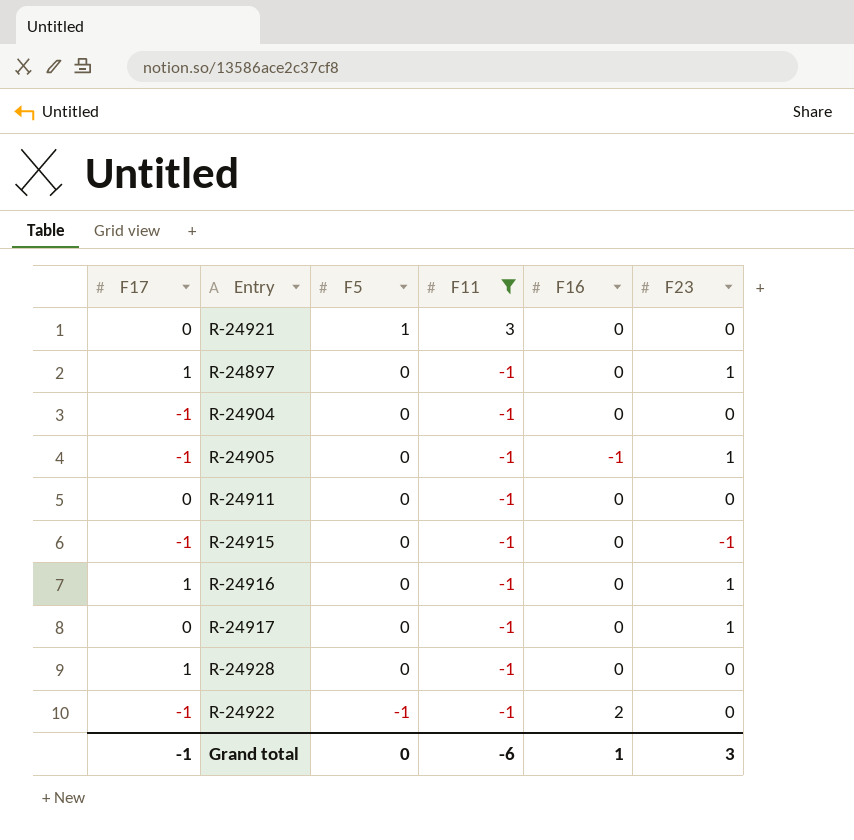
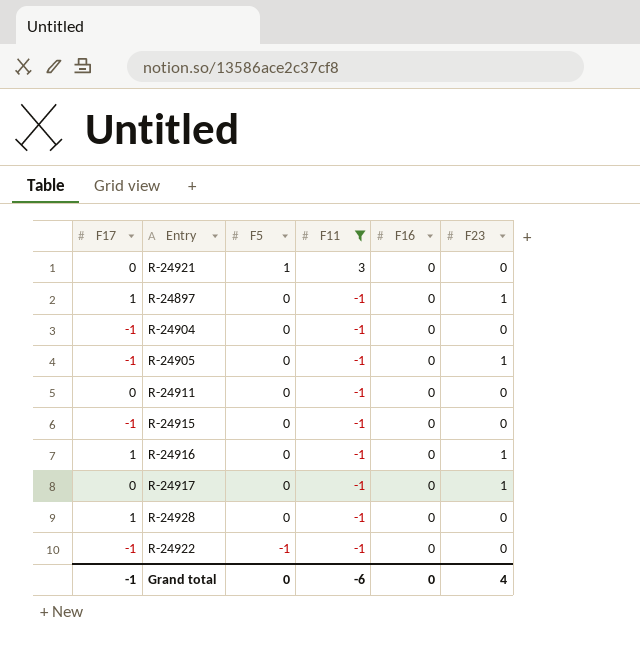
R-24905 | F16: -1 -> 0
R-24915 | F23: -1 -> 0
R-24922 | F16: 2 -> 0
Grand total | F16: 1 -> 0
Grand total | F23: 3 -> 4

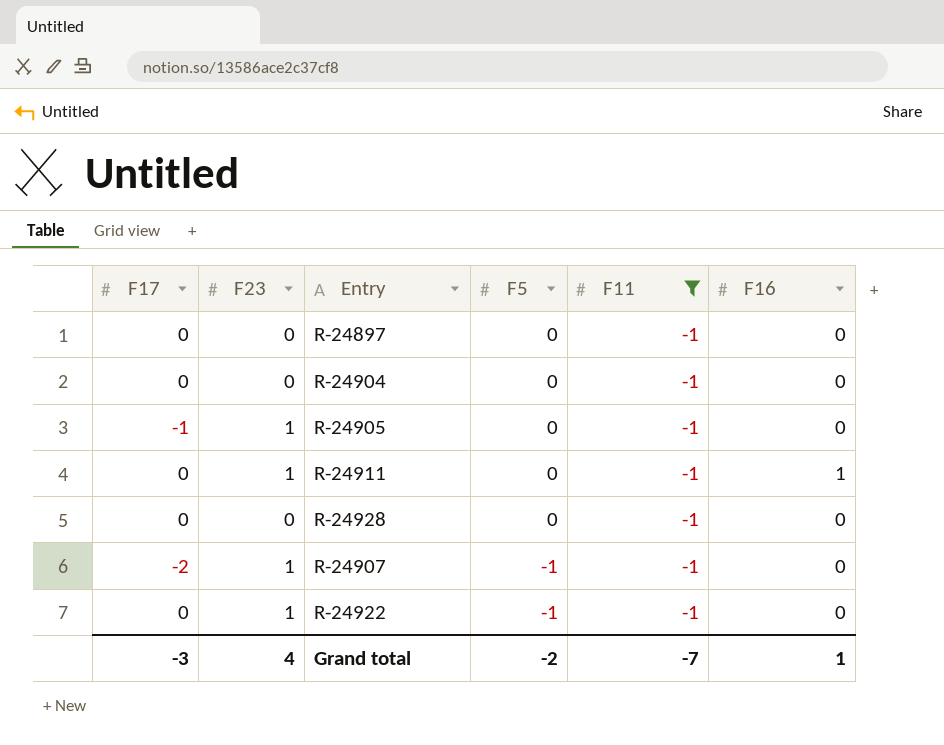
column F23 | position: 6 -> 2
row R-24921: 0 | 1 | 3 | 0 | 0 -> none
row R-24915: -1 | 0 | -1 | 0 | 0 -> none
row R-24916: 1 | 0 | -1 | 0 | 1 -> none
row R-24917: 0 | 0 | -1 | 0 | 1 -> none
R-24897 | F17: 1 -> 0
R-24897 | F23: 1 -> 0
R-24904 | F17: -1 -> 0
R-24911 | F23: 0 -> 1
R-24911 | F16: 0 -> 1
R-24928 | F17: 1 -> 0
row R-24907: none -> -2 | 1 | -1 | -1 | 0
R-24922 | F17: -1 -> 0
R-24922 | F23: 0 -> 1
Grand total | F17: -1 -> -3
Grand total | F5: 0 -> -2
Grand total | F11: -6 -> -7
Grand total | F16: 0 -> 1

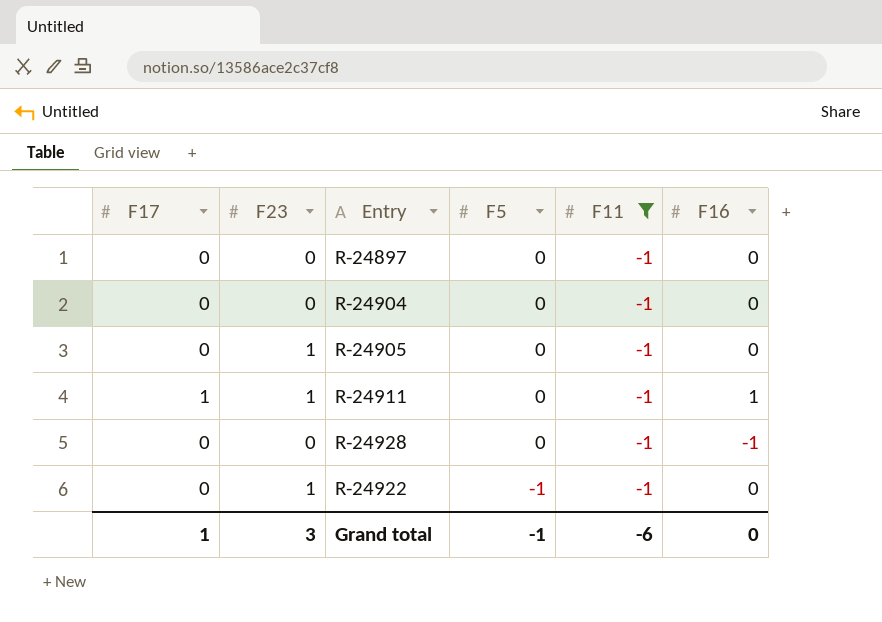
row R-24907: -2 | 1 | -1 | -1 | 0 -> none
R-24905 | F17: -1 -> 0
R-24911 | F17: 0 -> 1
R-24928 | F16: 0 -> -1
Grand total | F17: -3 -> 1
Grand total | F23: 4 -> 3
Grand total | F5: -2 -> -1
Grand total | F11: -7 -> -6
Grand total | F16: 1 -> 0

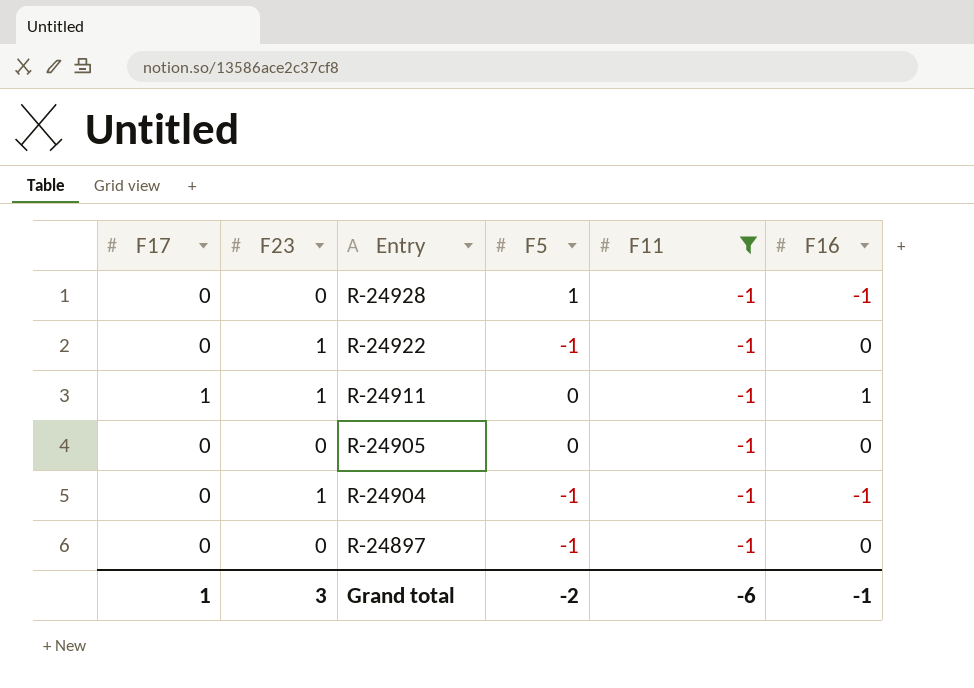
row order: F5 descending -> Entry descending
R-24928 | F5: 0 -> 1
R-24905 | F23: 1 -> 0
R-24904 | F23: 0 -> 1
R-24904 | F5: 0 -> -1
R-24904 | F16: 0 -> -1
R-24897 | F5: 0 -> -1
Grand total | F5: -1 -> -2
Grand total | F16: 0 -> -1

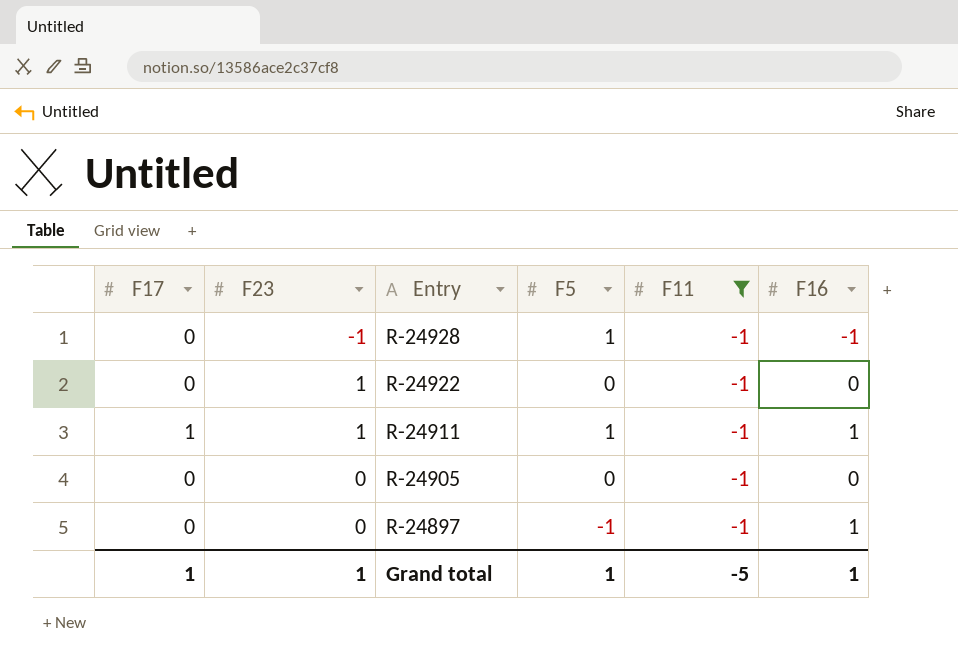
row R-24904: 0 | 1 | -1 | -1 | -1 -> none
R-24928 | F23: 0 -> -1
R-24922 | F5: -1 -> 0
R-24911 | F5: 0 -> 1
R-24897 | F16: 0 -> 1
Grand total | F23: 3 -> 1
Grand total | F5: -2 -> 1
Grand total | F11: -6 -> -5
Grand total | F16: -1 -> 1

